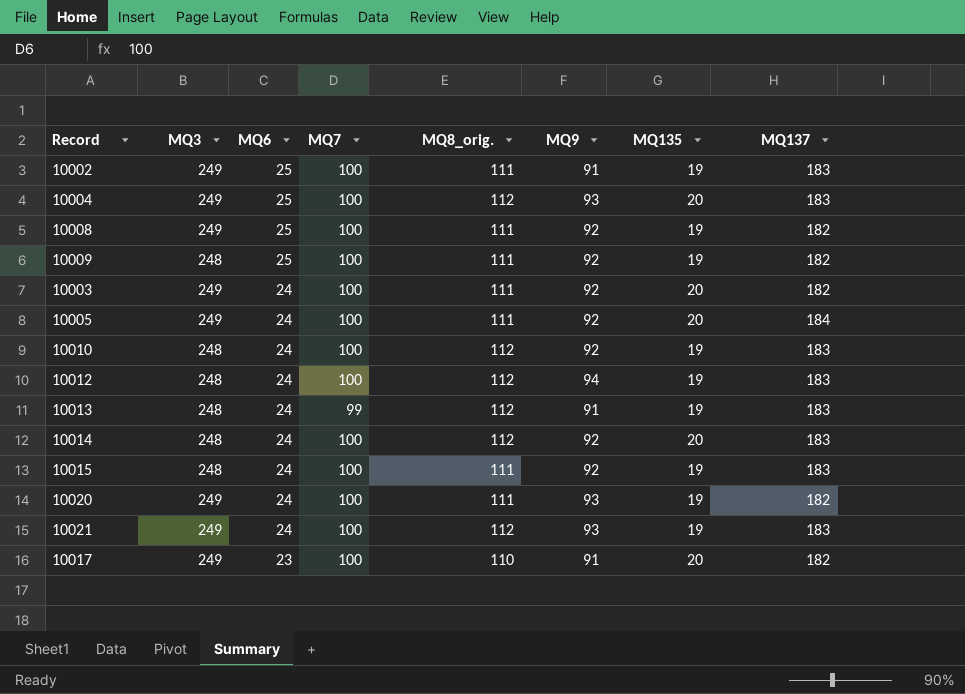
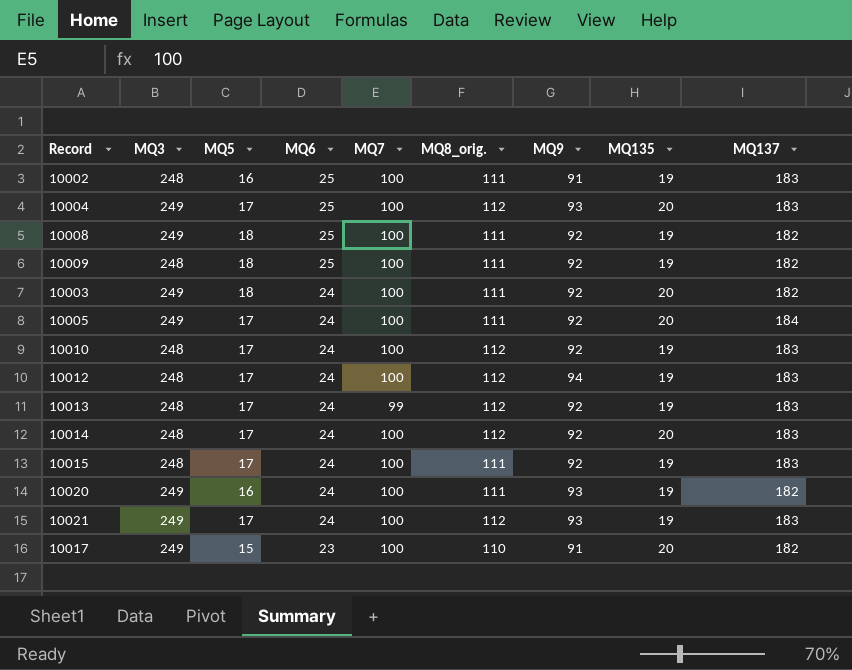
column MQ5 | position: none -> 3
10002 | MQ3: 249 -> 248
10013 | MQ9: 91 -> 92

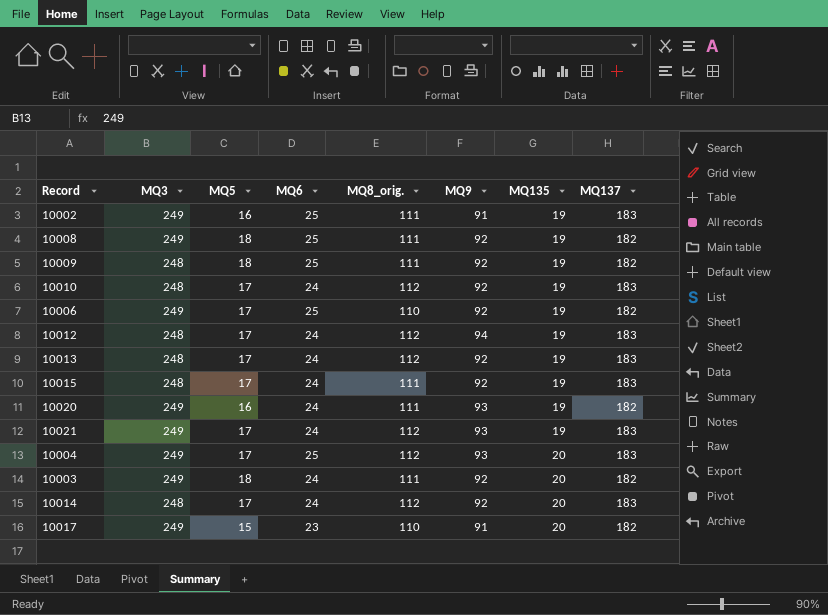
row order: MQ6 descending -> MQ135 ascending
column MQ7 | position: 5 -> none
row 10005: 249 | 17 | 24 | 100 | 111 | 92 | 20 | 184 -> none
10002 | MQ3: 248 -> 249
row 10006: none -> 249 | 17 | 25 | 110 | 92 | 19 | 182

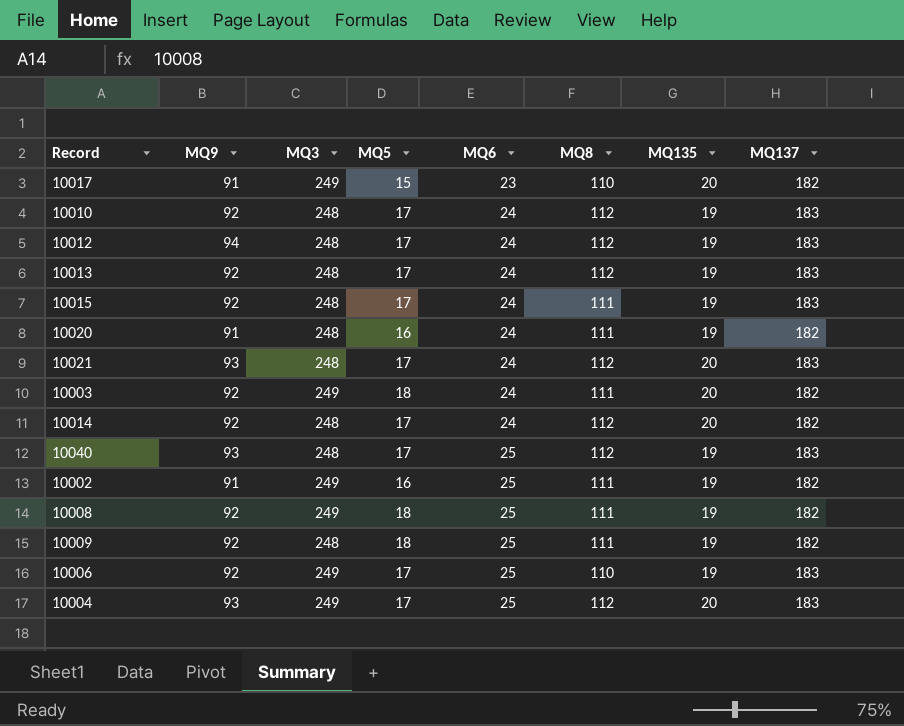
row order: MQ135 ascending -> MQ6 ascending
column MQ9 | position: 6 -> 2
column name: MQ8_orig. -> MQ8
10020 | MQ9: 93 -> 91
10020 | MQ3: 249 -> 248
10021 | MQ3: 249 -> 248
10021 | MQ135: 19 -> 20
10014 | MQ137: 183 -> 182
row 10040: none -> 93 | 248 | 17 | 25 | 112 | 19 | 183
10002 | MQ137: 183 -> 182
10006 | MQ137: 182 -> 183

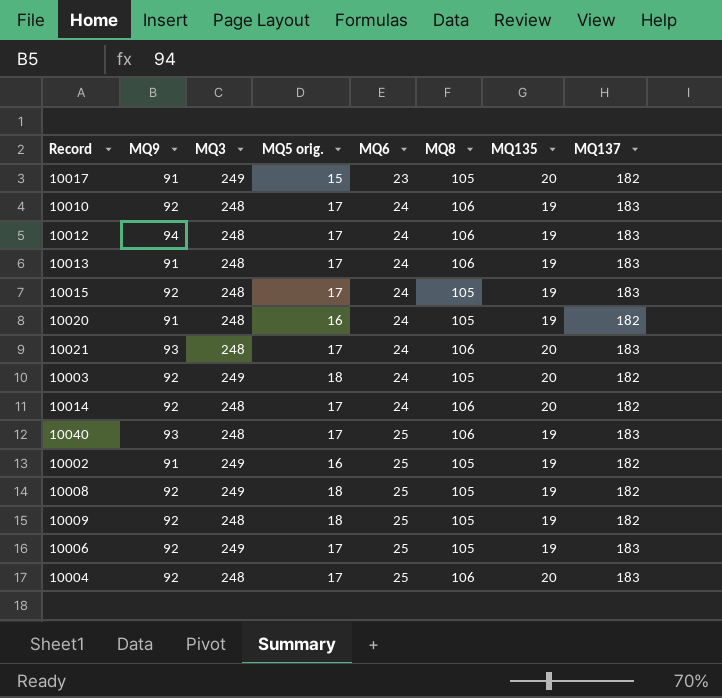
column name: MQ5 -> MQ5 orig.
10017 | MQ8: 110 -> 105
10010 | MQ8: 112 -> 106
10012 | MQ8: 112 -> 106
10013 | MQ9: 92 -> 91
10013 | MQ8: 112 -> 106
10015 | MQ8: 111 -> 105
10020 | MQ8: 111 -> 105
10021 | MQ8: 112 -> 106
10003 | MQ8: 111 -> 105
10014 | MQ8: 112 -> 106
10040 | MQ8: 112 -> 106
10002 | MQ8: 111 -> 105
10008 | MQ8: 111 -> 105
10009 | MQ8: 111 -> 105
10006 | MQ8: 110 -> 105
10004 | MQ9: 93 -> 92
10004 | MQ3: 249 -> 248
10004 | MQ8: 112 -> 106

